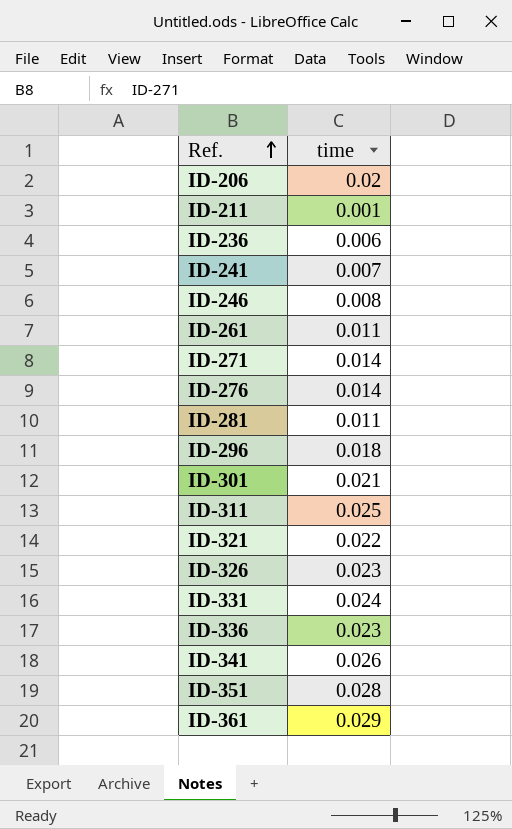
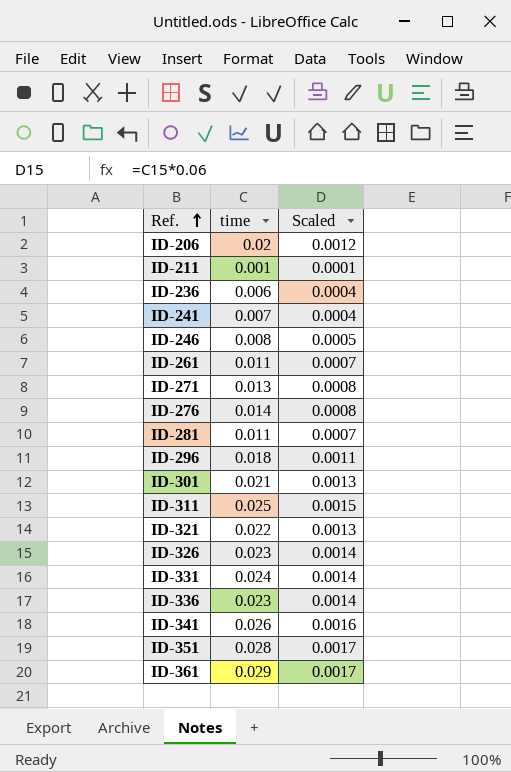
column Scaled | formula: none -> [time] * 0.06
ID-271 | time: 0.014 -> 0.013

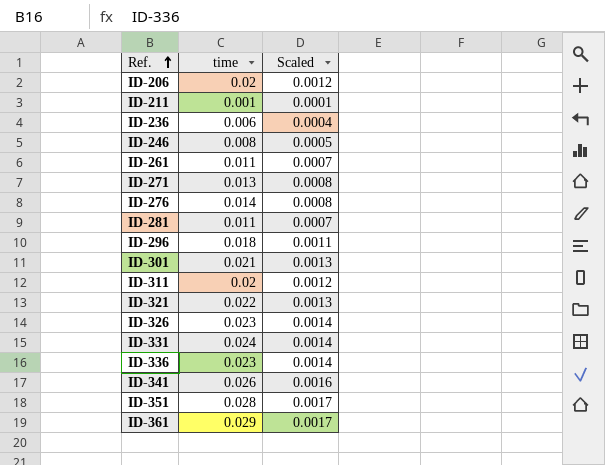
row ID-241: 0.007 | 0.0004 -> none
ID-311 | time: 0.025 -> 0.02
ID-311 | Scaled: 0.0015 -> 0.0012

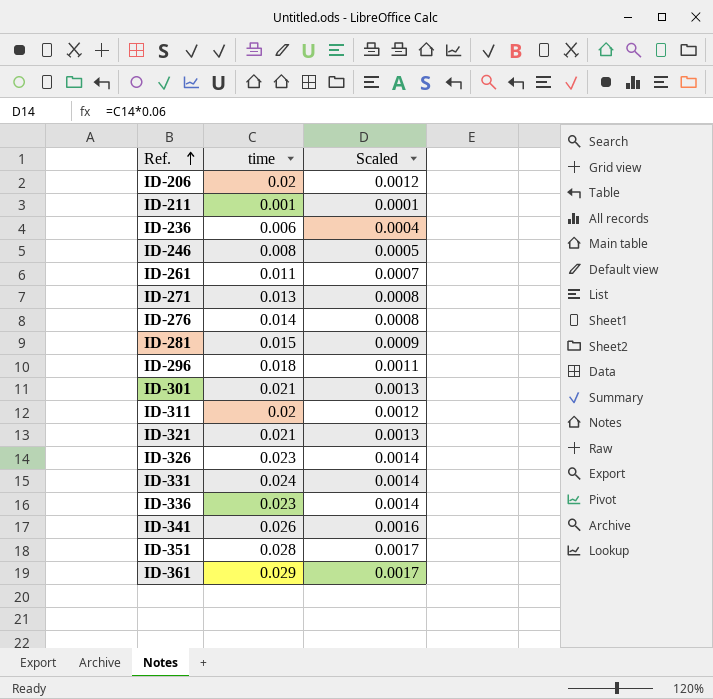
ID-281 | time: 0.011 -> 0.015
ID-281 | Scaled: 0.0007 -> 0.0009
ID-321 | time: 0.022 -> 0.021

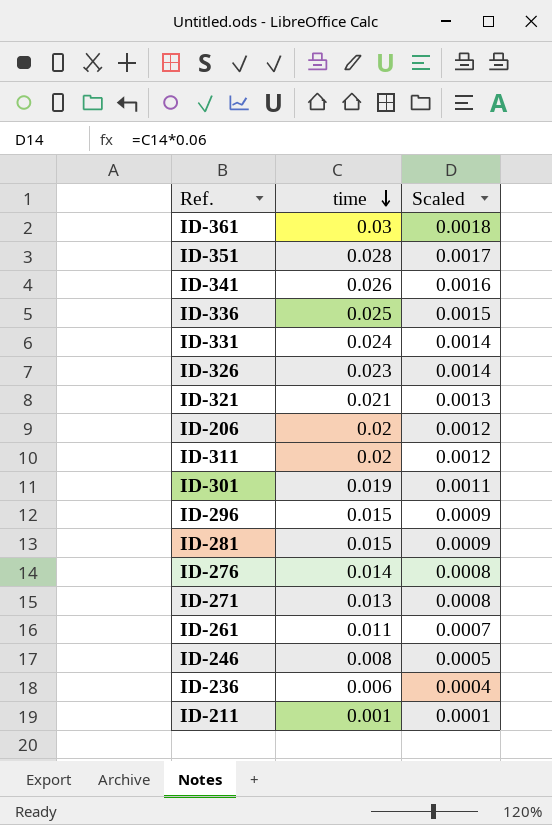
row order: Ref. ascending -> time descending
ID-361 | time: 0.029 -> 0.03
ID-361 | Scaled: 0.0017 -> 0.0018
ID-336 | time: 0.023 -> 0.025
ID-336 | Scaled: 0.0014 -> 0.0015
ID-301 | time: 0.021 -> 0.019
ID-301 | Scaled: 0.0013 -> 0.0011
ID-296 | time: 0.018 -> 0.015
ID-296 | Scaled: 0.0011 -> 0.0009

